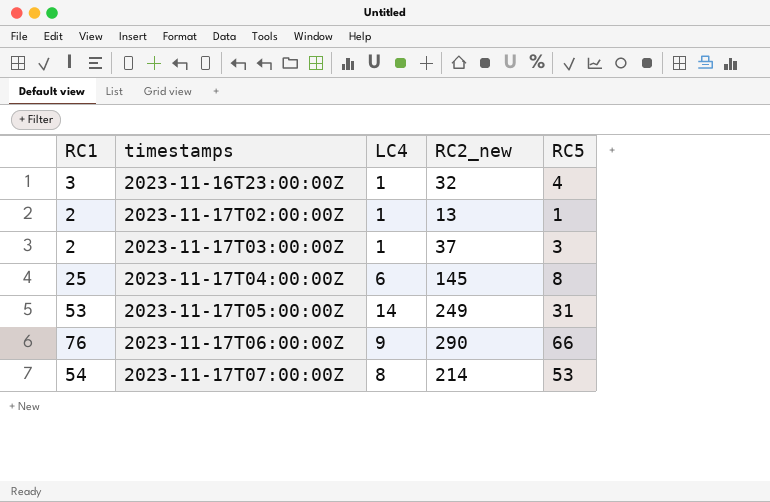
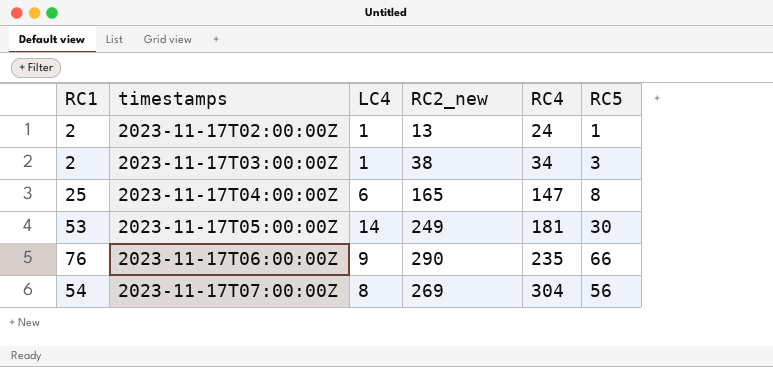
column RC4 | position: none -> 5
row 2023-11-16T23:00:00Z: 3 | 1 | 32 | 4 -> none
2023-11-17T03:00:00Z | RC2_new: 37 -> 38
2023-11-17T04:00:00Z | RC2_new: 145 -> 165
2023-11-17T05:00:00Z | RC5: 31 -> 30
2023-11-17T07:00:00Z | RC2_new: 214 -> 269
2023-11-17T07:00:00Z | RC5: 53 -> 56

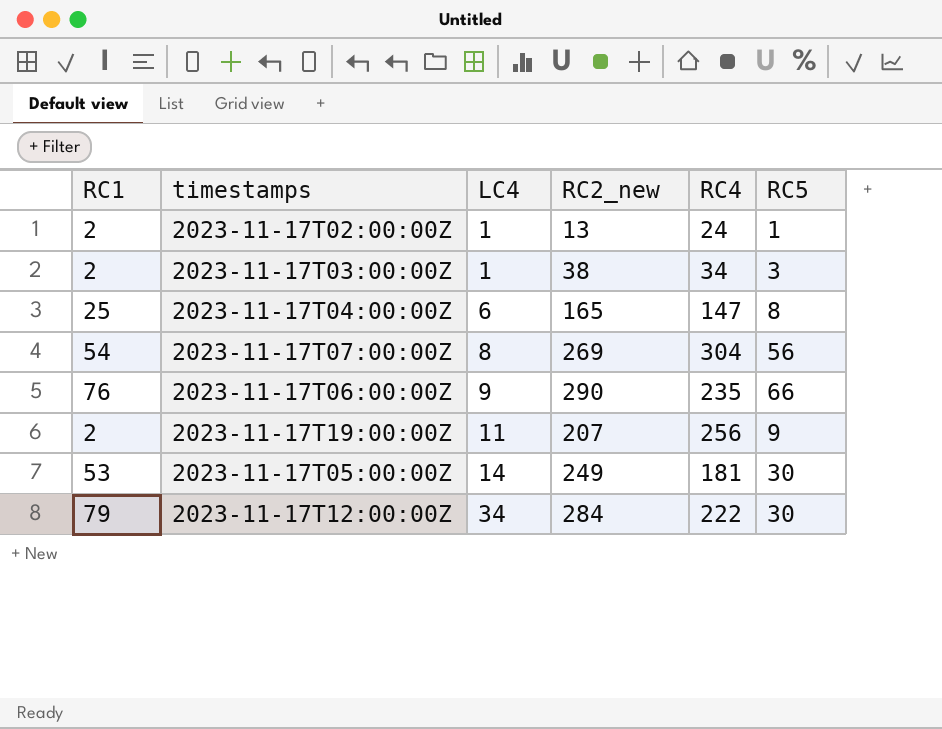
row order: timestamps ascending -> LC4 ascending
row 2023-11-17T19:00:00Z: none -> 2 | 11 | 207 | 256 | 9
row 2023-11-17T12:00:00Z: none -> 79 | 34 | 284 | 222 | 30

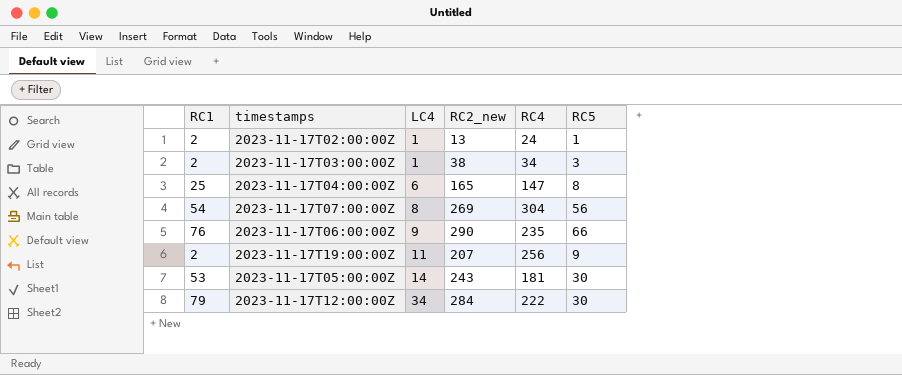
2023-11-17T05:00:00Z | RC2_new: 249 -> 243

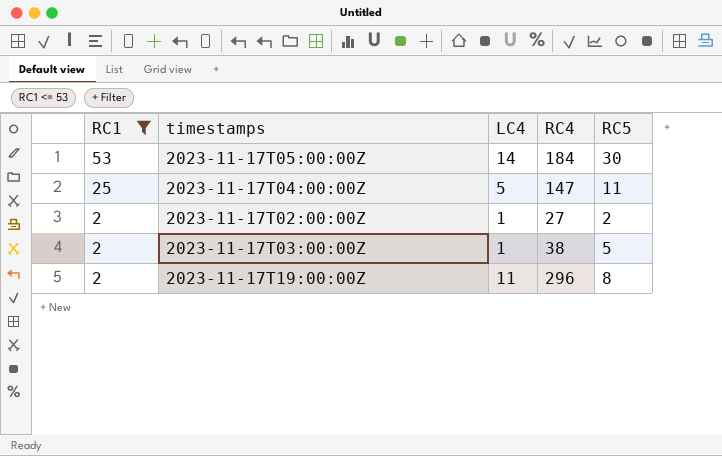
filter: none -> RC1 <= 53
row order: LC4 ascending -> RC1 descending
column RC2_new | position: 4 -> none
2023-11-17T05:00:00Z | RC4: 181 -> 184
2023-11-17T04:00:00Z | LC4: 6 -> 5
2023-11-17T04:00:00Z | RC5: 8 -> 11
2023-11-17T02:00:00Z | RC4: 24 -> 27
2023-11-17T02:00:00Z | RC5: 1 -> 2
2023-11-17T03:00:00Z | RC4: 34 -> 38
2023-11-17T03:00:00Z | RC5: 3 -> 5
2023-11-17T19:00:00Z | RC4: 256 -> 296
2023-11-17T19:00:00Z | RC5: 9 -> 8

